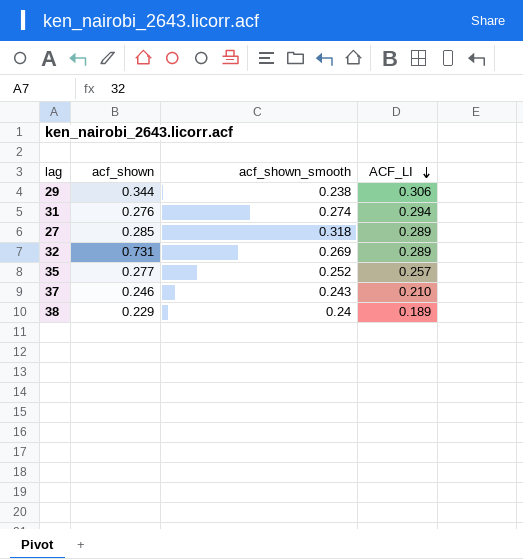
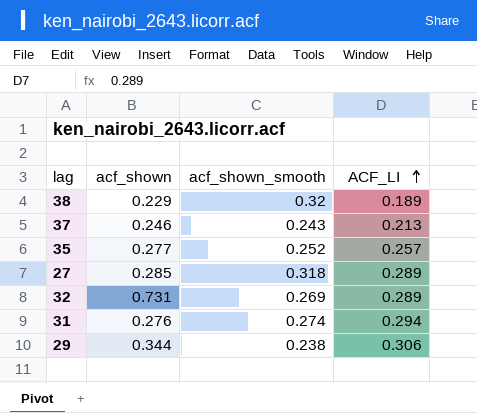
row order: ACF_LI descending -> ACF_LI ascending
38 | acf_shown_smooth: 0.24 -> 0.32
37 | ACF_LI: 0.210 -> 0.213

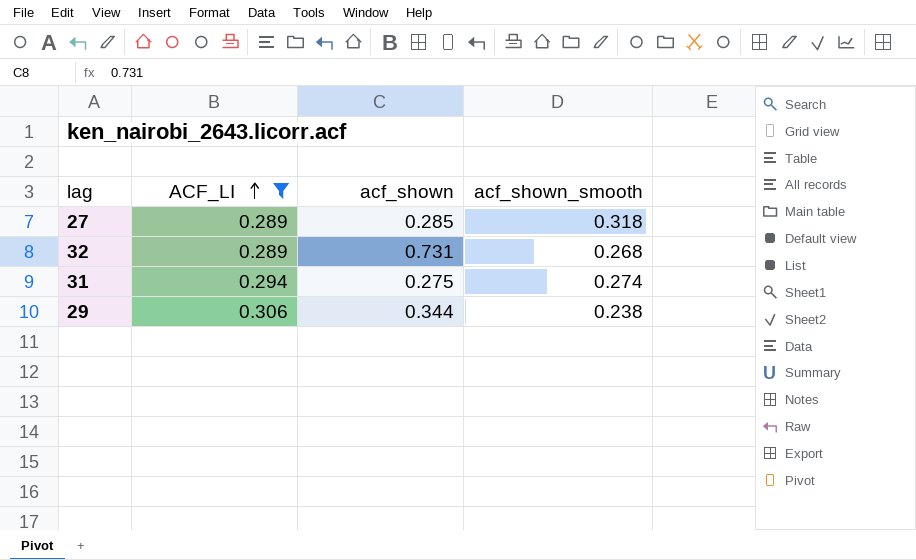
filter: none -> ACF_LI >= 0.289
column ACF_LI | position: 4 -> 2
32 | acf_shown_smooth: 0.269 -> 0.268
31 | acf_shown: 0.276 -> 0.275

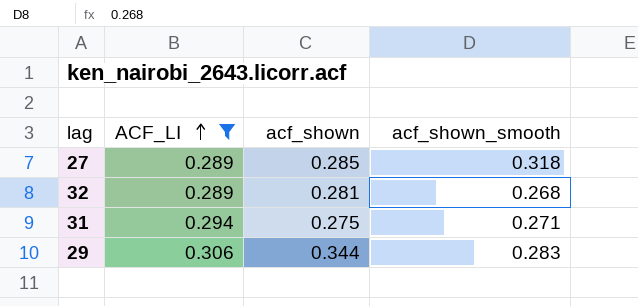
32 | acf_shown: 0.731 -> 0.281
31 | acf_shown_smooth: 0.274 -> 0.271
29 | acf_shown_smooth: 0.238 -> 0.283

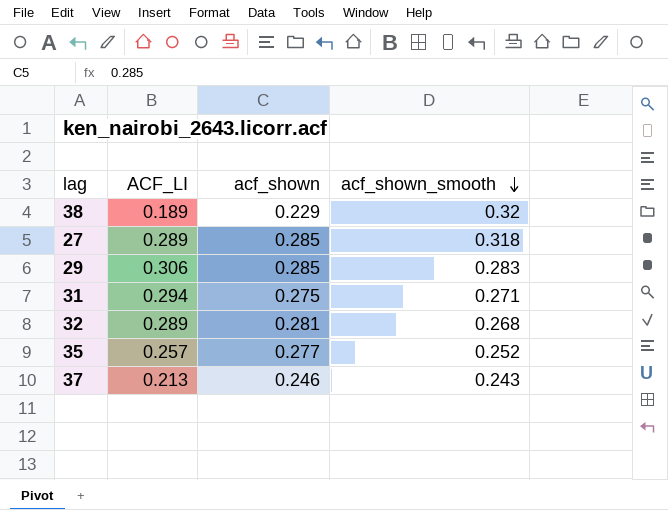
filter: ACF_LI >= 0.289 -> none
row order: ACF_LI ascending -> acf_shown_smooth descending
29 | acf_shown: 0.344 -> 0.285

